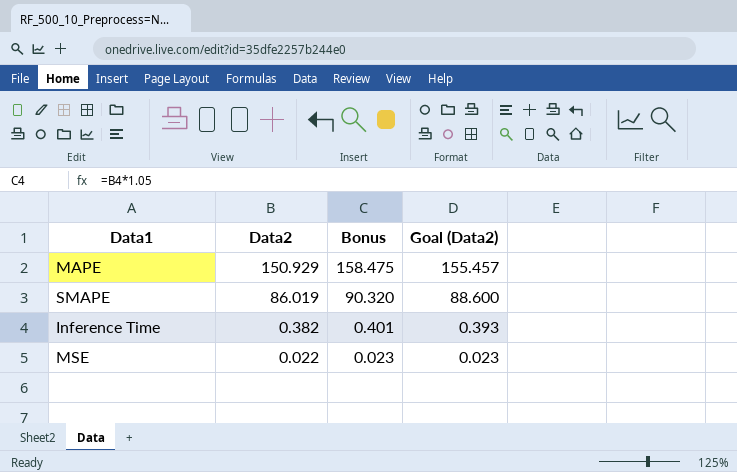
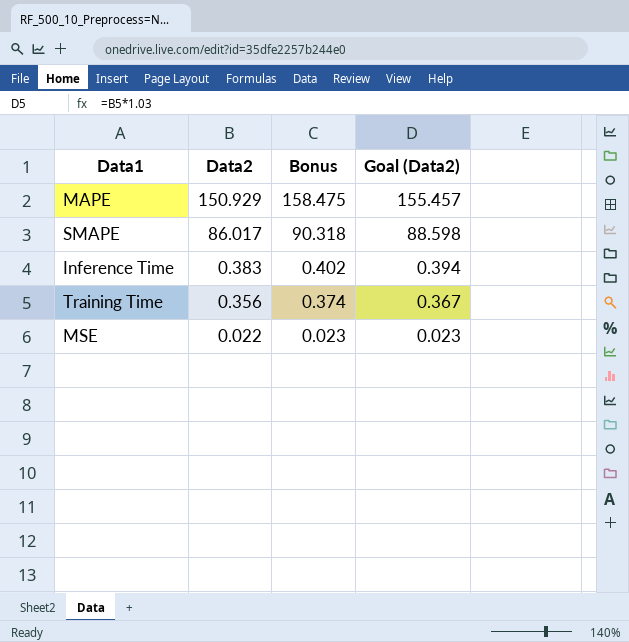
SMAPE | Data2: 86.019 -> 86.017
SMAPE | Bonus: 90.320 -> 90.318
SMAPE | Goal (Data2): 88.600 -> 88.598
Inference Time | Data2: 0.382 -> 0.383
Inference Time | Bonus: 0.401 -> 0.402
Inference Time | Goal (Data2): 0.393 -> 0.394
row Training Time: none -> 0.356 | 0.374 | 0.367

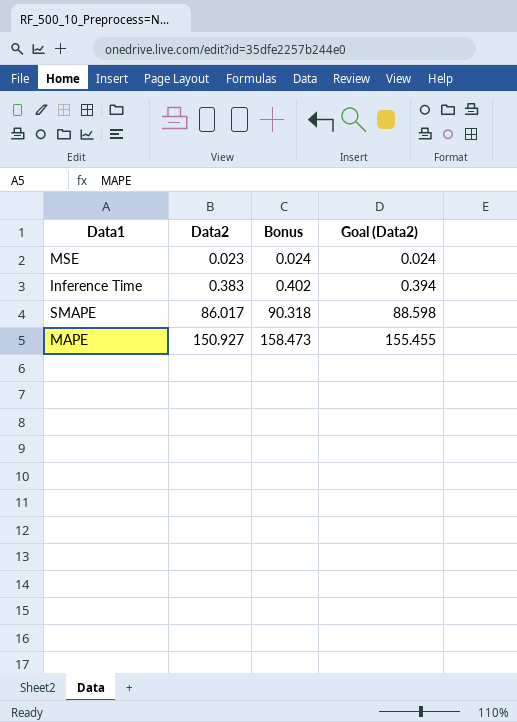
row order: Data2 descending -> Data2 ascending
row Training Time: 0.356 | 0.374 | 0.367 -> none
MSE | Data2: 0.022 -> 0.023
MSE | Bonus: 0.023 -> 0.024
MSE | Goal (Data2): 0.023 -> 0.024
MAPE | Data2: 150.929 -> 150.927
MAPE | Bonus: 158.475 -> 158.473
MAPE | Goal (Data2): 155.457 -> 155.455

